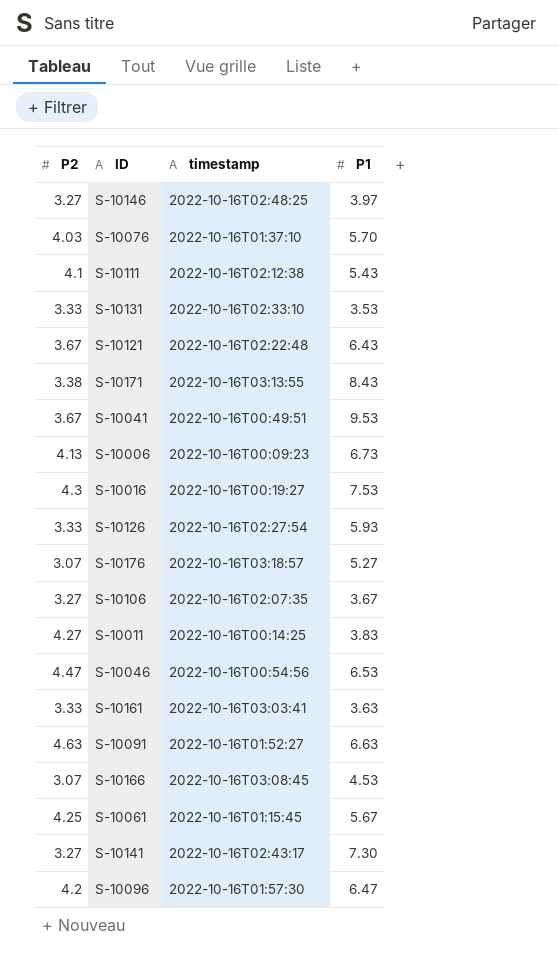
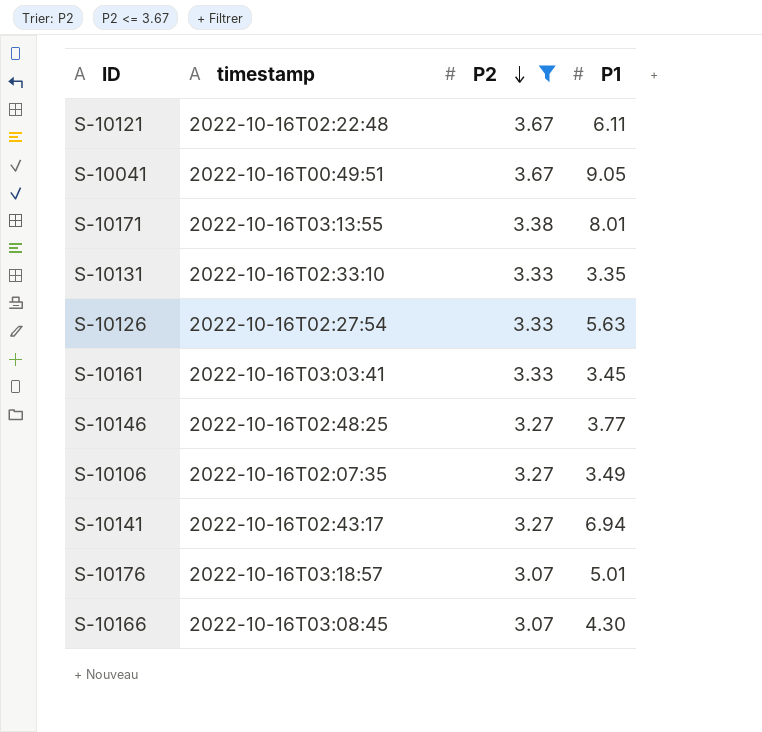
filter: none -> P2 <= 3.67
row order: none -> P2 descending
column P2 | position: 1 -> 3
S-10121 | P1: 6.43 -> 6.11
S-10041 | P1: 9.53 -> 9.05
S-10171 | P1: 8.43 -> 8.01
S-10131 | P1: 3.53 -> 3.35
S-10126 | P1: 5.93 -> 5.63
S-10161 | P1: 3.63 -> 3.45
S-10146 | P1: 3.97 -> 3.77
S-10106 | P1: 3.67 -> 3.49
S-10141 | P1: 7.30 -> 6.94
S-10176 | P1: 5.27 -> 5.01
S-10166 | P1: 4.53 -> 4.30

